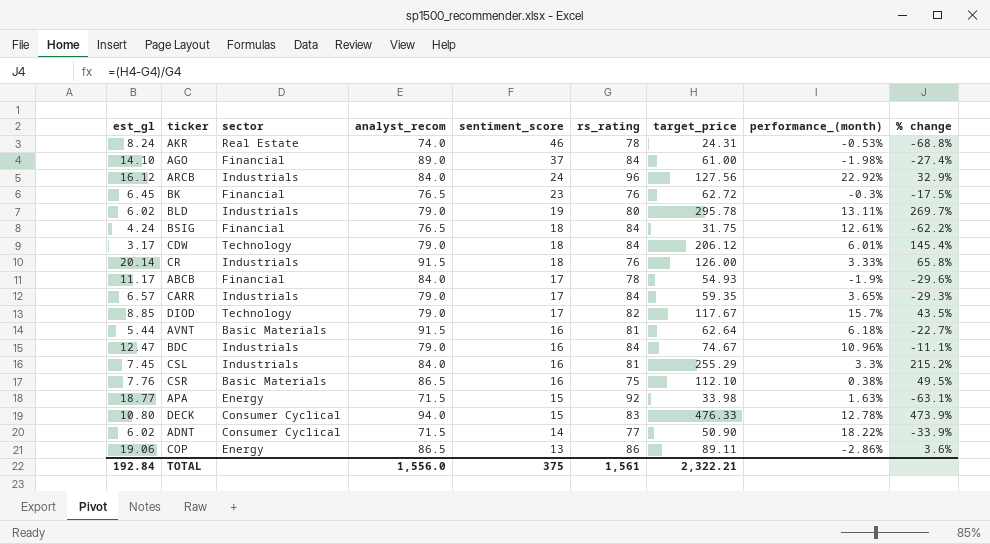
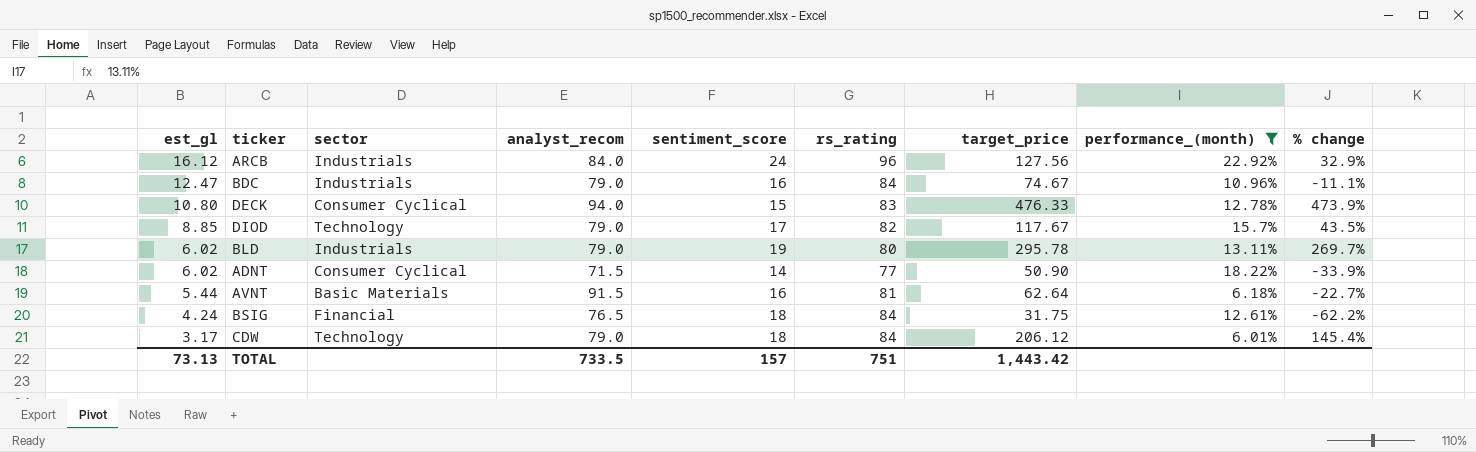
filter: none -> performance_(month) >= 6.01%
row order: sentiment_score descending -> est_gl descending
TOTAL | est_gl: 192.84 -> 73.13
TOTAL | analyst_recom: 1,556.0 -> 733.5
TOTAL | sentiment_score: 375 -> 157
TOTAL | rs_rating: 1,561 -> 751
TOTAL | target_price: 2,322.21 -> 1,443.42

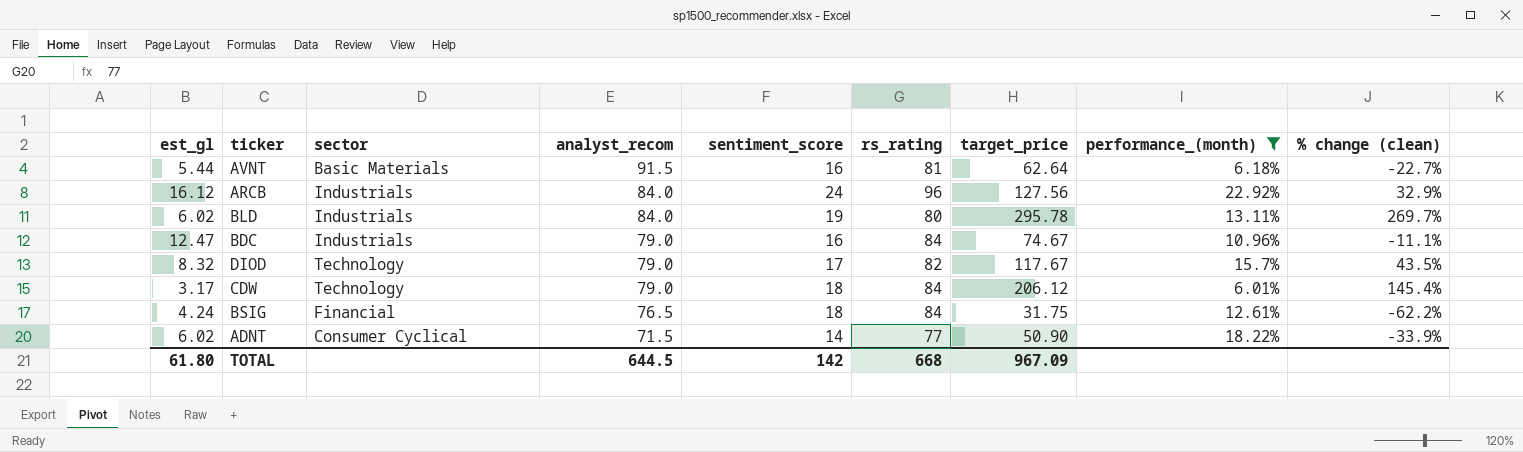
row order: est_gl descending -> analyst_recom descending
column name: % change -> % change (clean)
row DECK: 10.80 | Consumer Cyclical | 94.0 | 15 | 83 | 476.33 | 12.78% | 473.9% -> none
BLD | analyst_recom: 79.0 -> 84.0
DIOD | est_gl: 8.85 -> 8.32
TOTAL | est_gl: 73.13 -> 61.80
TOTAL | analyst_recom: 733.5 -> 644.5
TOTAL | sentiment_score: 157 -> 142
TOTAL | rs_rating: 751 -> 668
TOTAL | target_price: 1,443.42 -> 967.09

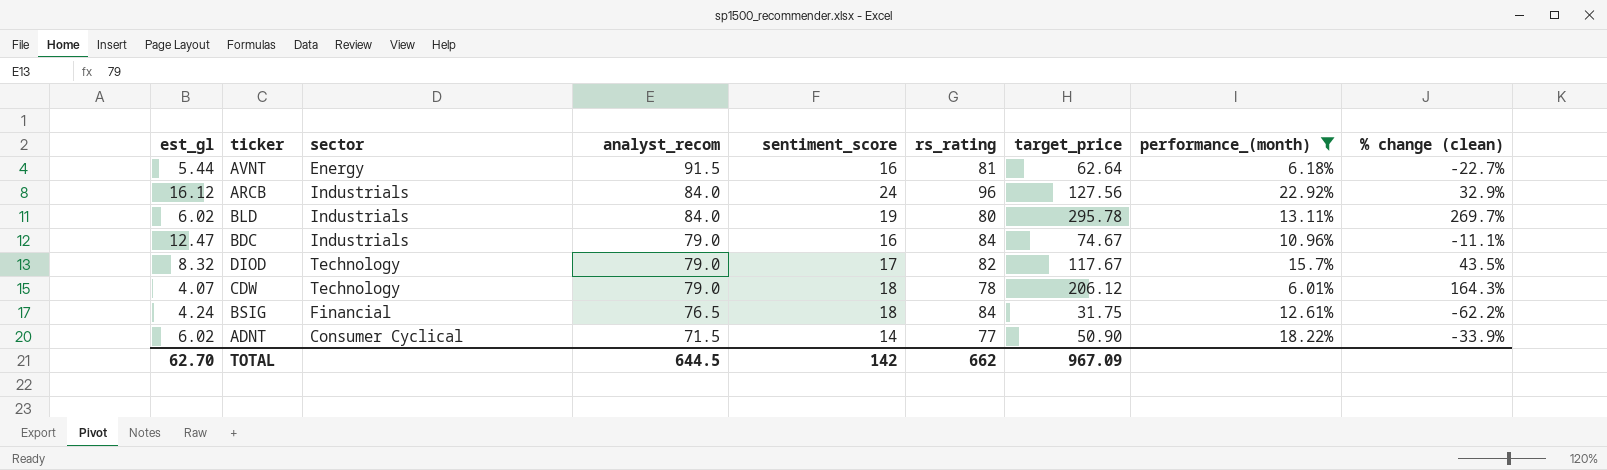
AVNT | sector: Basic Materials -> Energy
CDW | est_gl: 3.17 -> 4.07
CDW | rs_rating: 84 -> 78
CDW | % change (clean): 145.4% -> 164.3%
TOTAL | est_gl: 61.80 -> 62.70
TOTAL | rs_rating: 668 -> 662

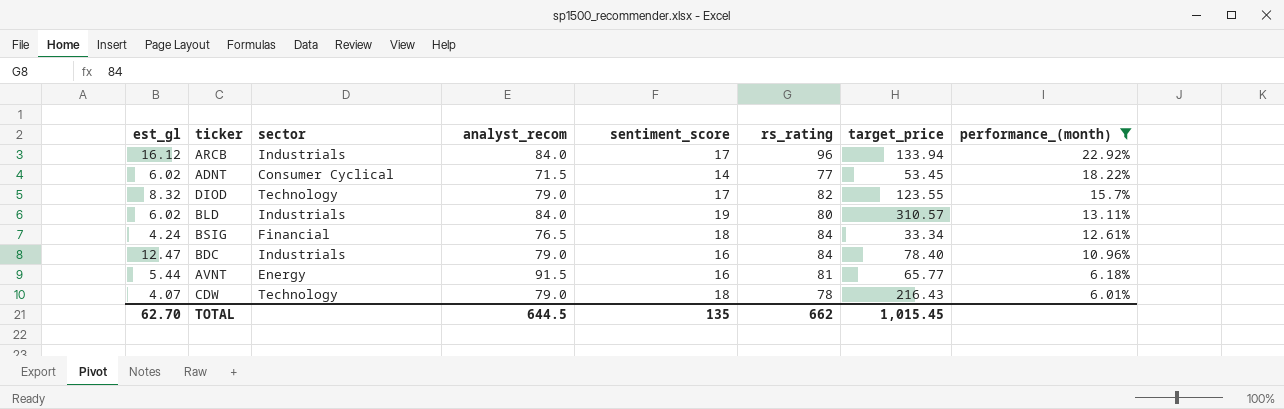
row order: analyst_recom descending -> performance_(month) descending
column % change (clean) | formula: ([target_price] - [rs_rating]) / [rs_rating] -> none
ARCB | sentiment_score: 24 -> 17
ARCB | target_price: 127.56 -> 133.94
ADNT | target_price: 50.90 -> 53.45
DIOD | target_price: 117.67 -> 123.55
BLD | target_price: 295.78 -> 310.57
BSIG | target_price: 31.75 -> 33.34
BDC | target_price: 74.67 -> 78.40
AVNT | target_price: 62.64 -> 65.77
CDW | target_price: 206.12 -> 216.43
TOTAL | sentiment_score: 142 -> 135
TOTAL | target_price: 967.09 -> 1,015.45

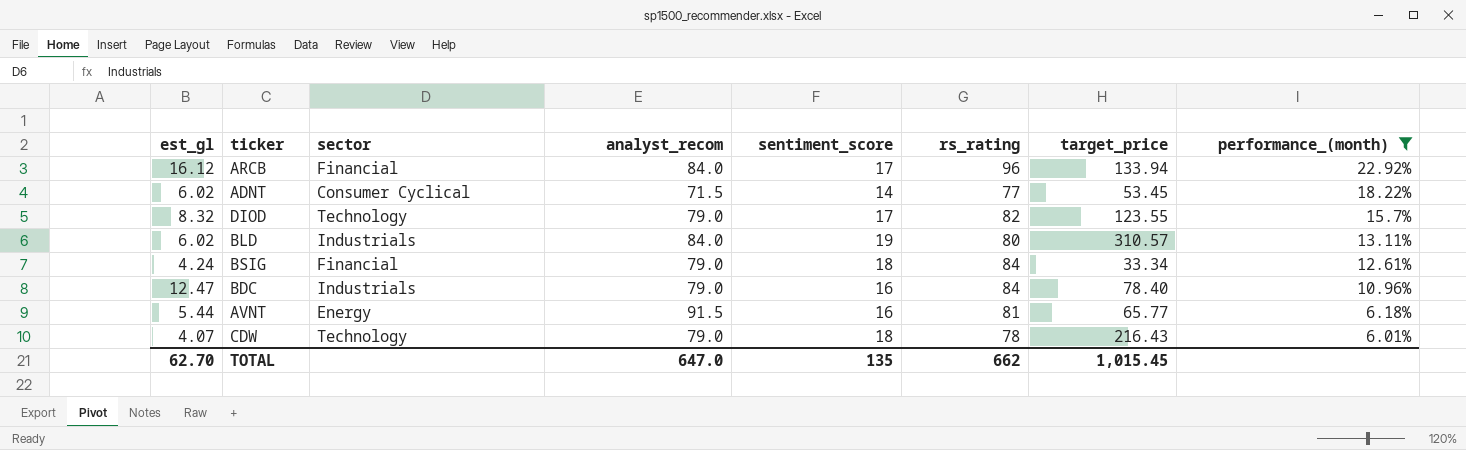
ARCB | sector: Industrials -> Financial
BSIG | analyst_recom: 76.5 -> 79.0
TOTAL | analyst_recom: 644.5 -> 647.0

